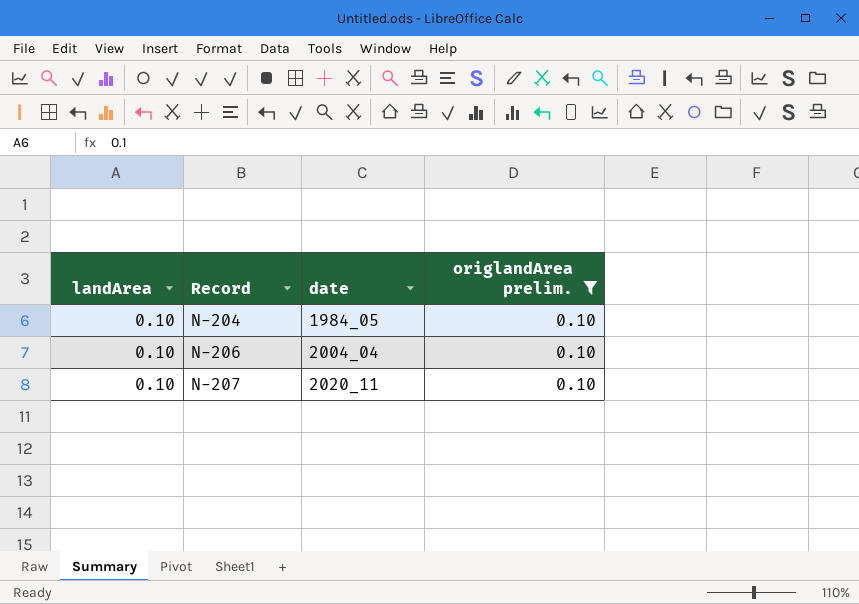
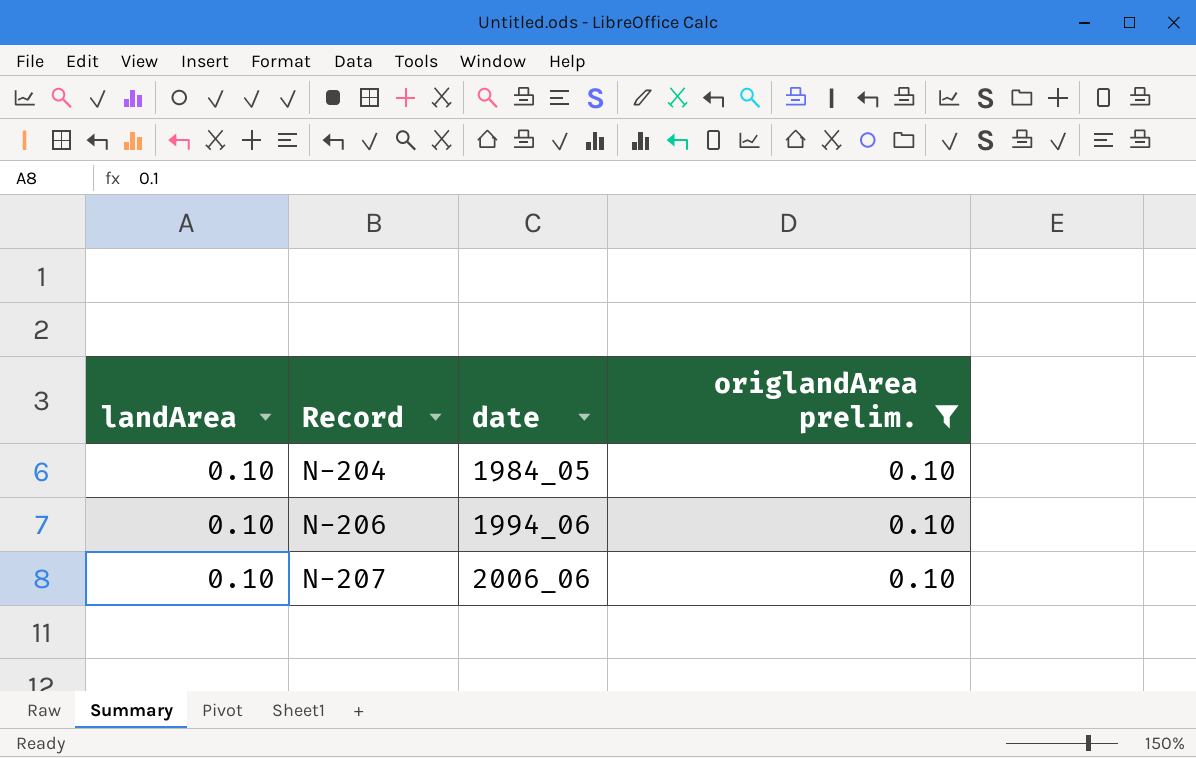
N-206 | date: 2004_04 -> 1994_06
N-207 | date: 2020_11 -> 2006_06

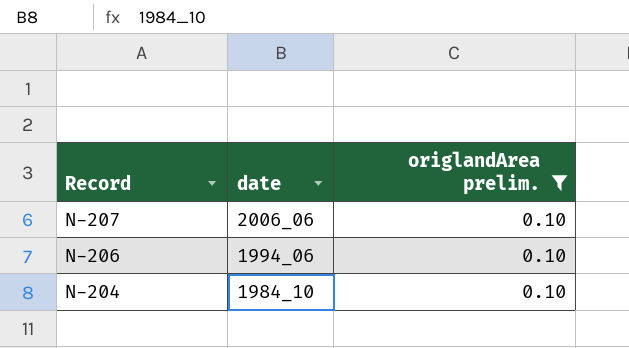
row order: Record ascending -> Record descending
column landArea | position: 1 -> none
N-204 | date: 1984_05 -> 1984_10

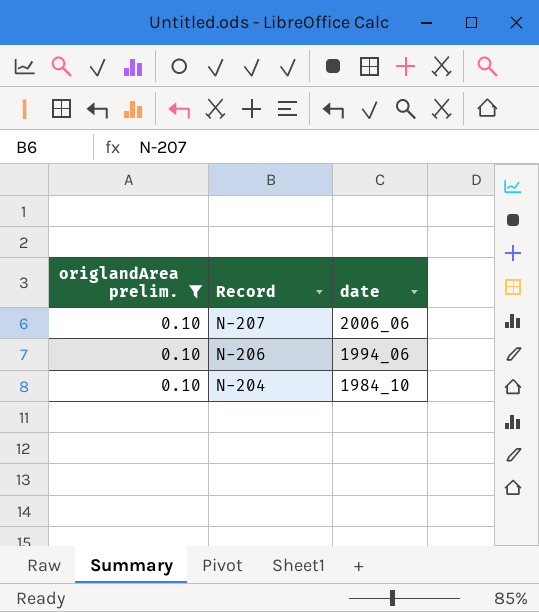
column origlandArea prelim. | position: 3 -> 1

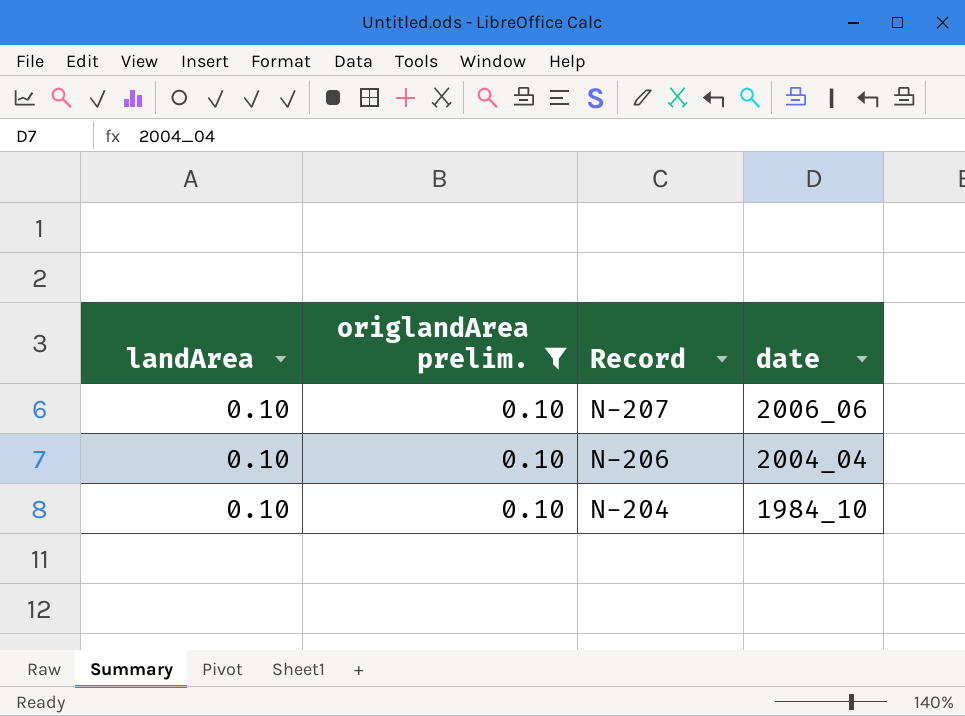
column landArea | position: none -> 1
N-206 | date: 1994_06 -> 2004_04

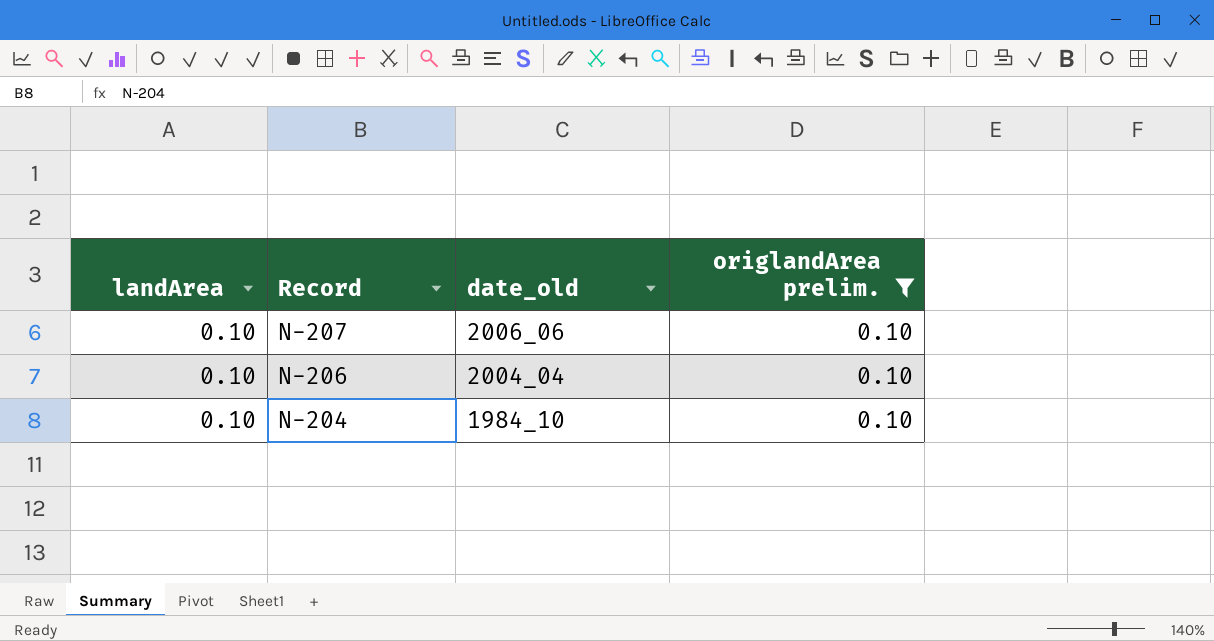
column name: date -> date_old
column origlandArea prelim. | position: 2 -> 4

